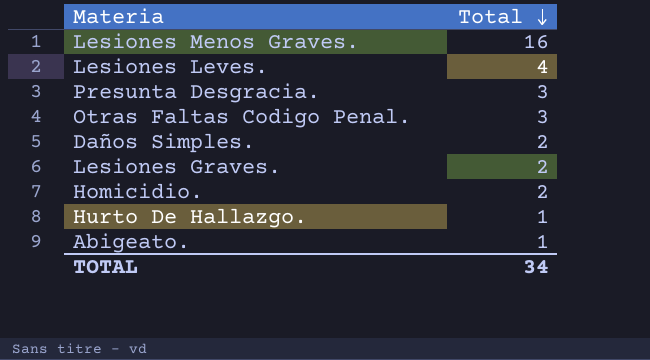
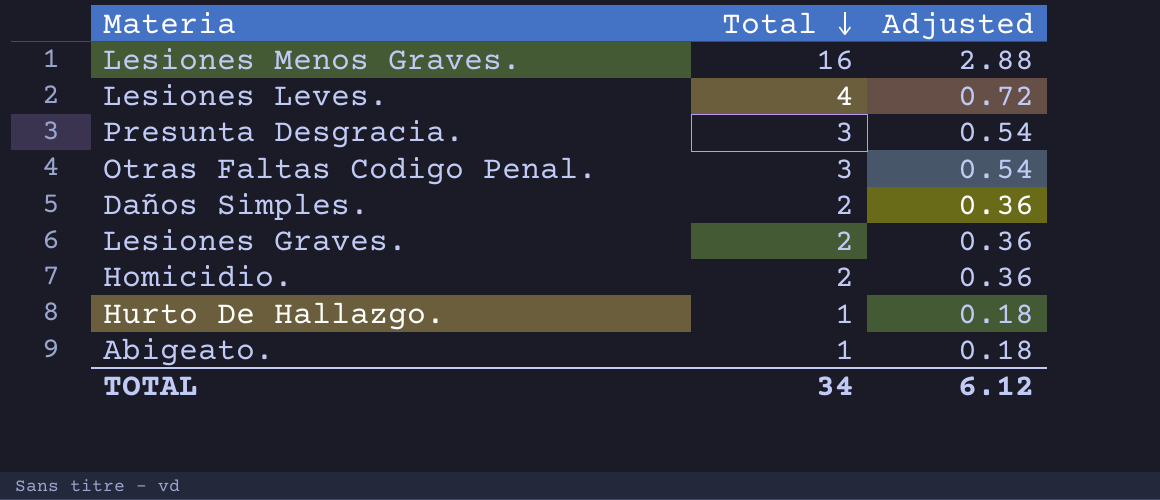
column Adjusted | formula: none -> [Total] * 0.18

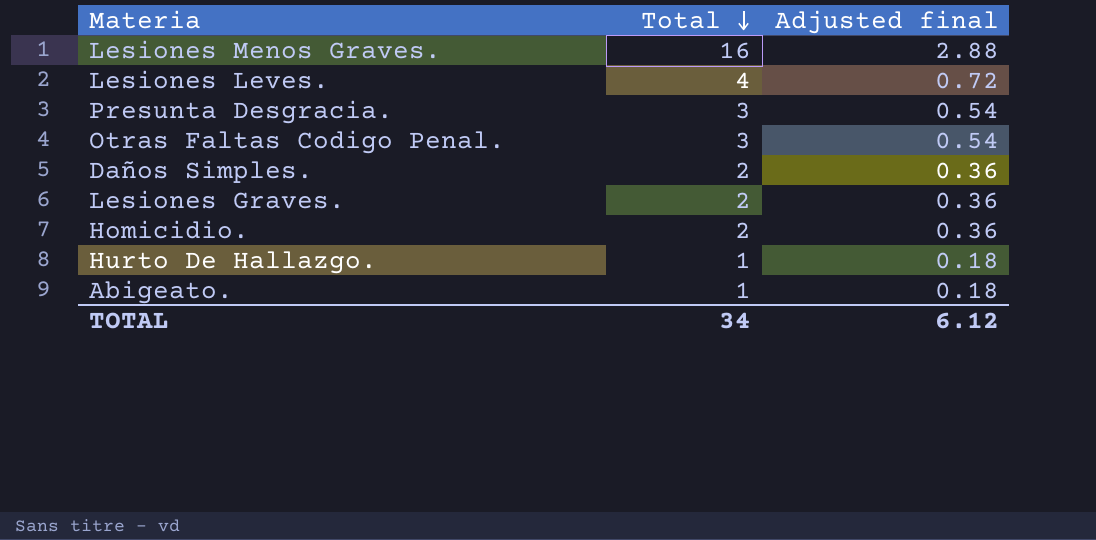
column name: Adjusted -> Adjusted final

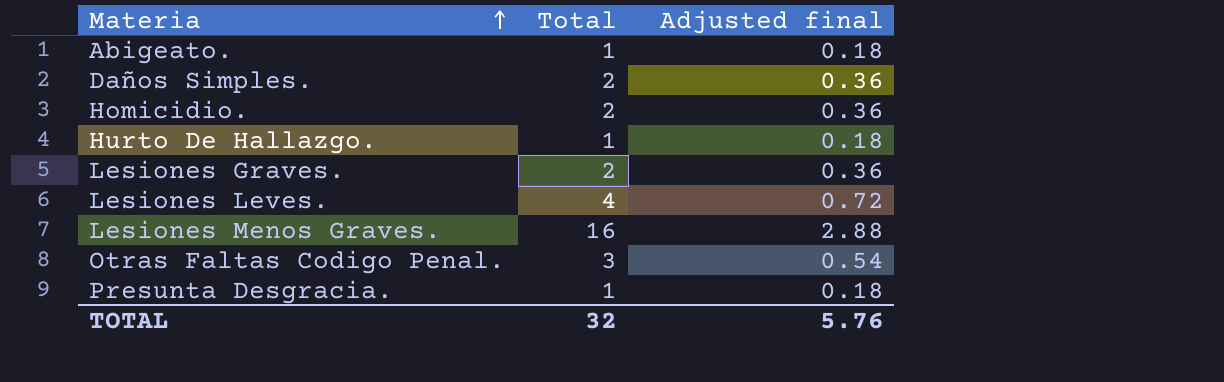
row order: Total descending -> Materia ascending
Presunta Desgracia. | Total: 3 -> 1
Presunta Desgracia. | Adjusted final: 0.54 -> 0.18
TOTAL | Total: 34 -> 32
TOTAL | Adjusted final: 6.12 -> 5.76

